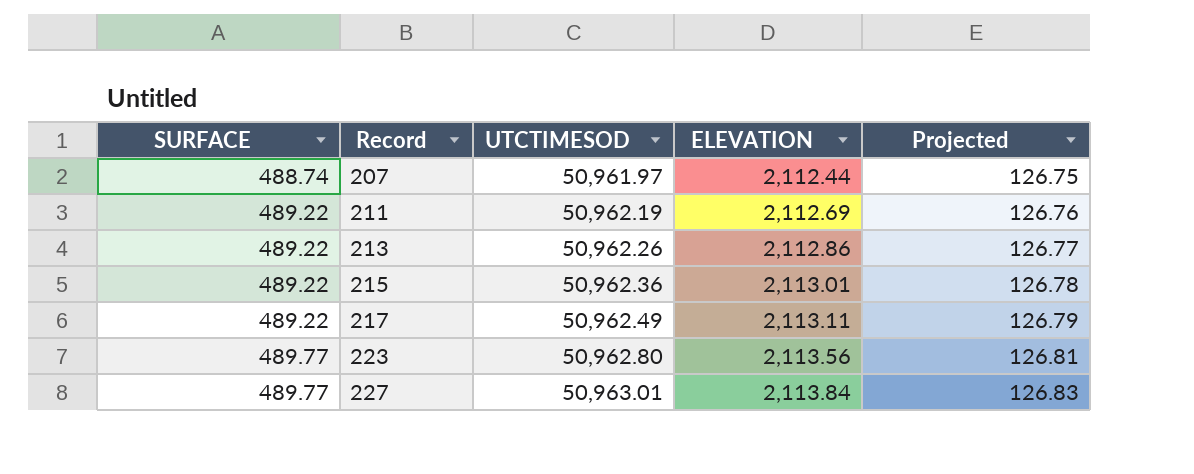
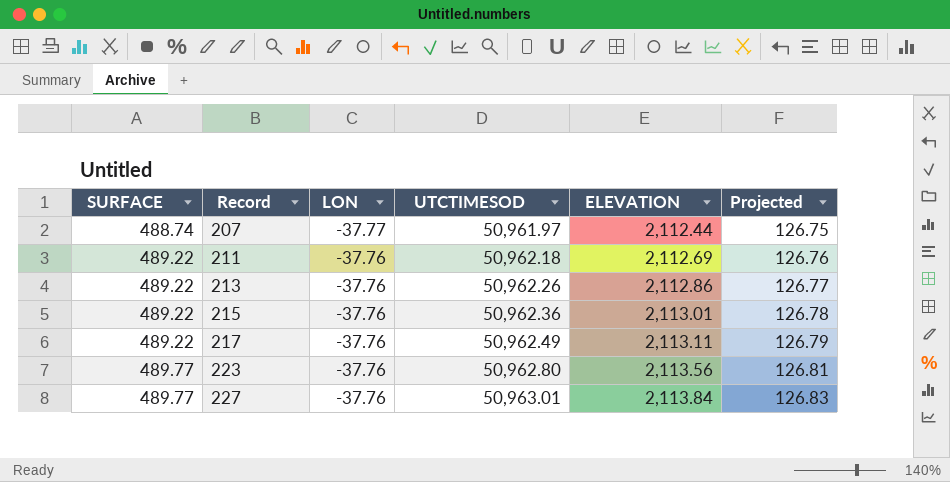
column LON | position: none -> 3
211 | UTCTIMESOD: 50,962.19 -> 50,962.18

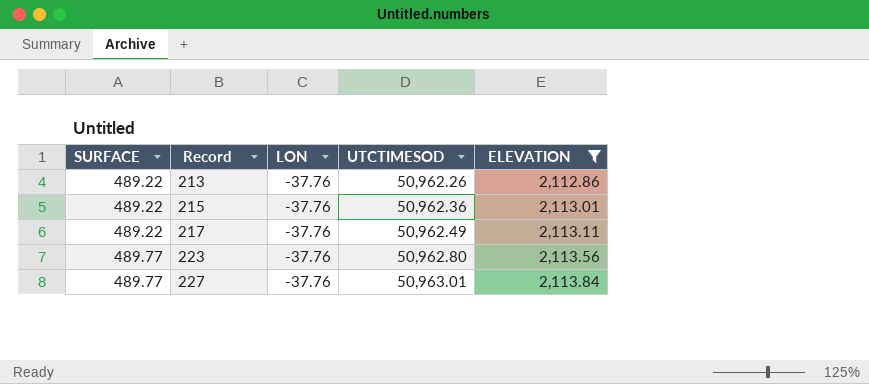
filter: none -> ELEVATION >= 2,112.86
column Projected | formula: [ELEVATION] * 0.06 -> none

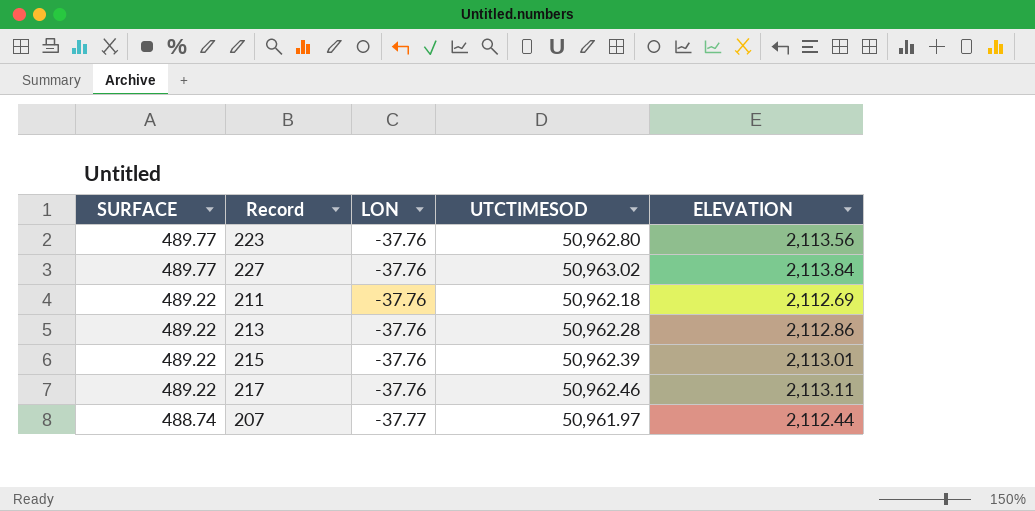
filter: ELEVATION >= 2,112.86 -> none
row order: SURFACE ascending -> SURFACE descending
227 | UTCTIMESOD: 50,963.01 -> 50,963.02
213 | UTCTIMESOD: 50,962.26 -> 50,962.28
215 | UTCTIMESOD: 50,962.36 -> 50,962.39
217 | UTCTIMESOD: 50,962.49 -> 50,962.46

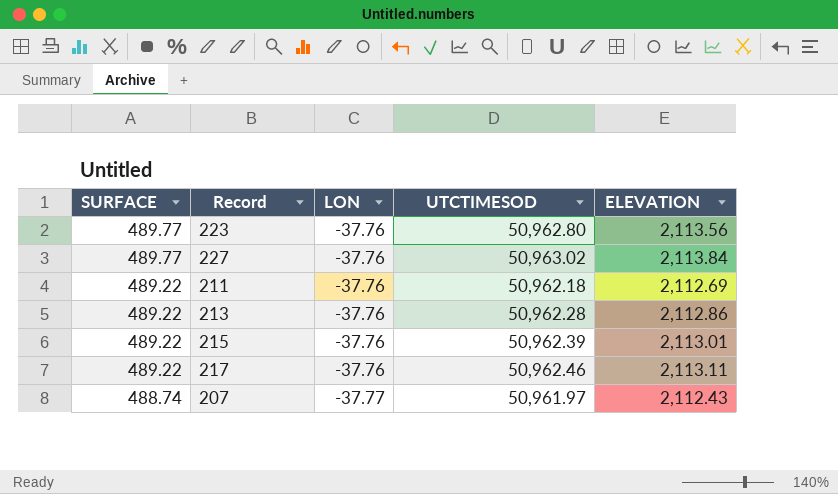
207 | ELEVATION: 2,112.44 -> 2,112.43

